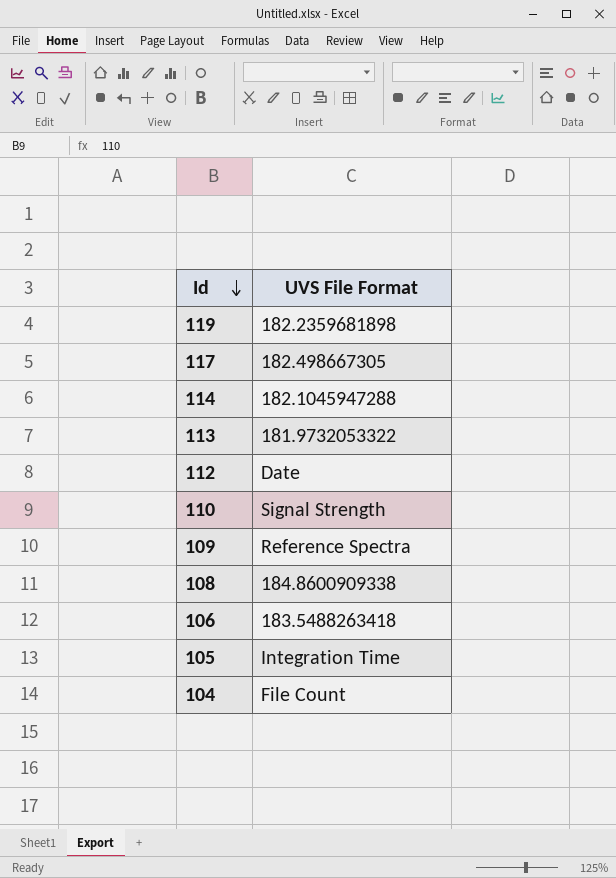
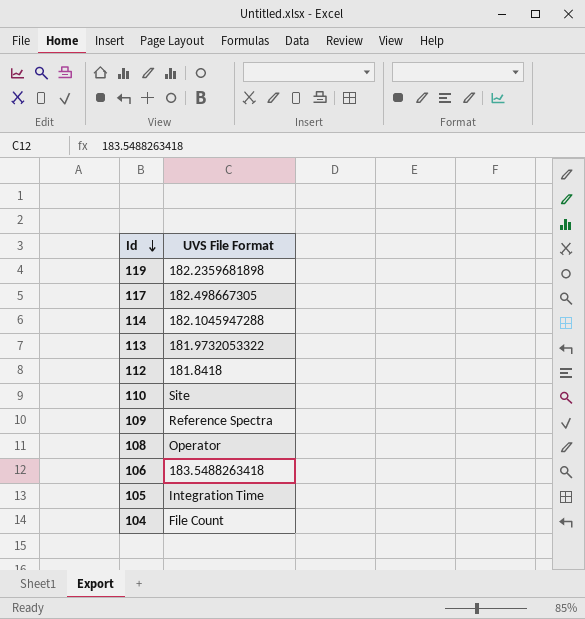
112 | UVS File Format: Date -> 181.8418
110 | UVS File Format: Signal Strength -> Site
108 | UVS File Format: 184.8600909338 -> Operator

